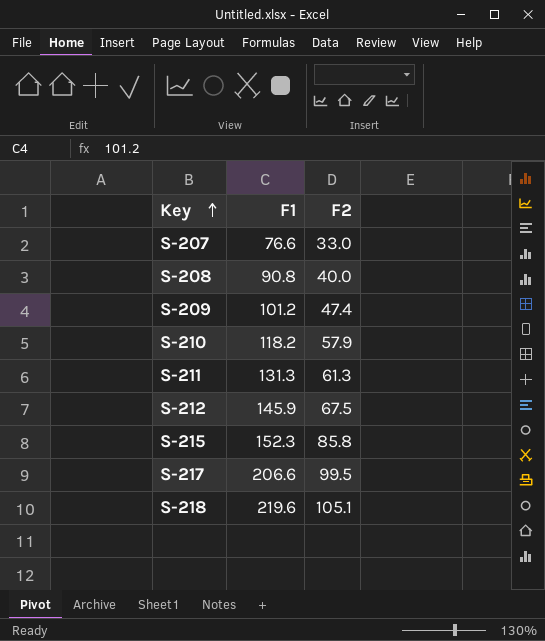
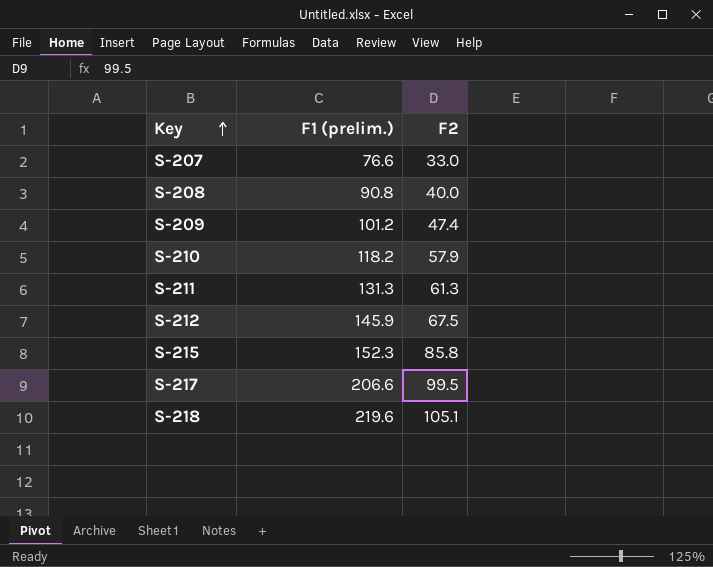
column name: F1 -> F1 (prelim.)

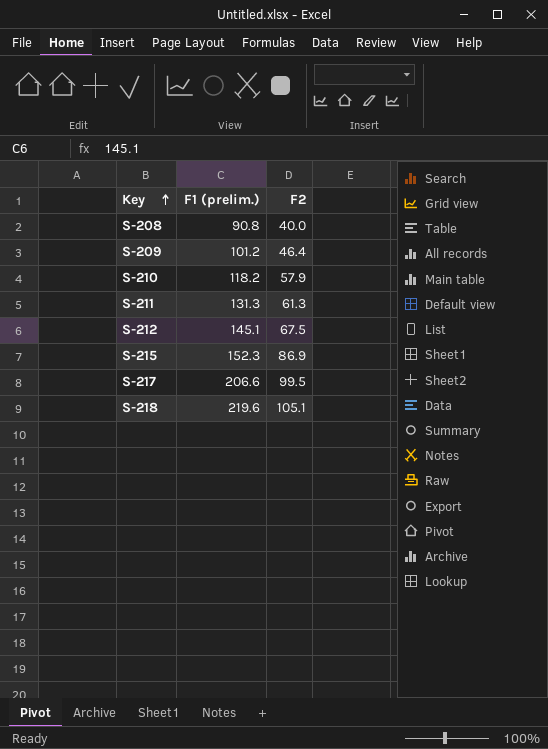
row S-207: 76.6 | 33.0 -> none
S-209 | F2: 47.4 -> 46.4
S-212 | F1 (prelim.): 145.9 -> 145.1
S-215 | F2: 85.8 -> 86.9

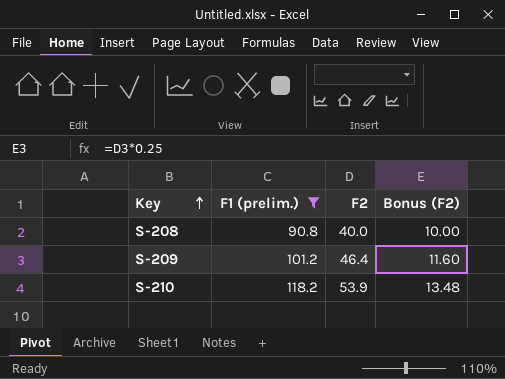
filter: none -> F1 (prelim.) <= 118.2
column Bonus (F2) | formula: none -> [F2] * 0.25
S-210 | F2: 57.9 -> 53.9

